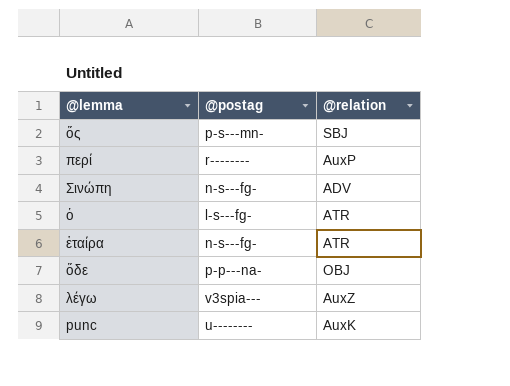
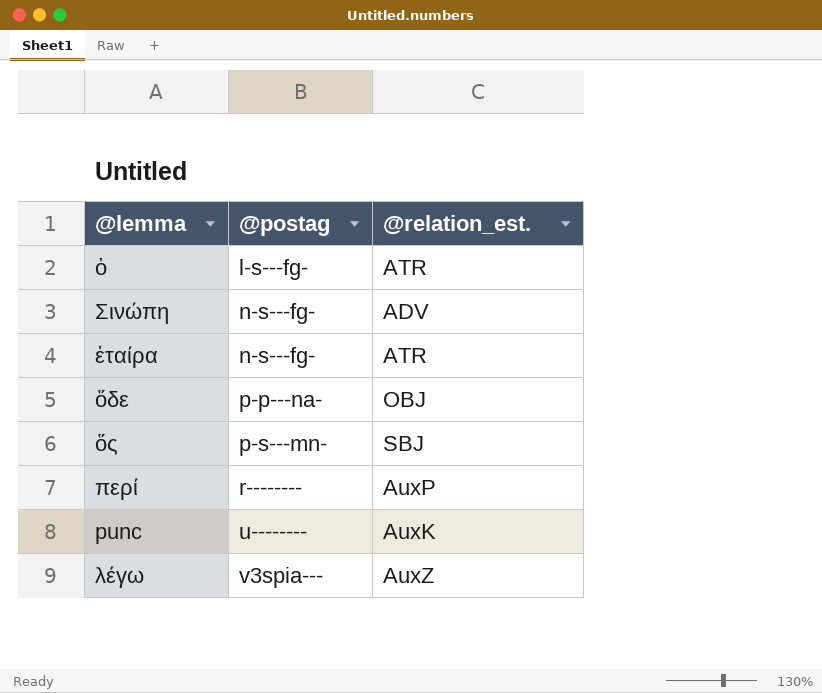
row order: none -> @postag ascending
column name: @relation -> @relation_est.

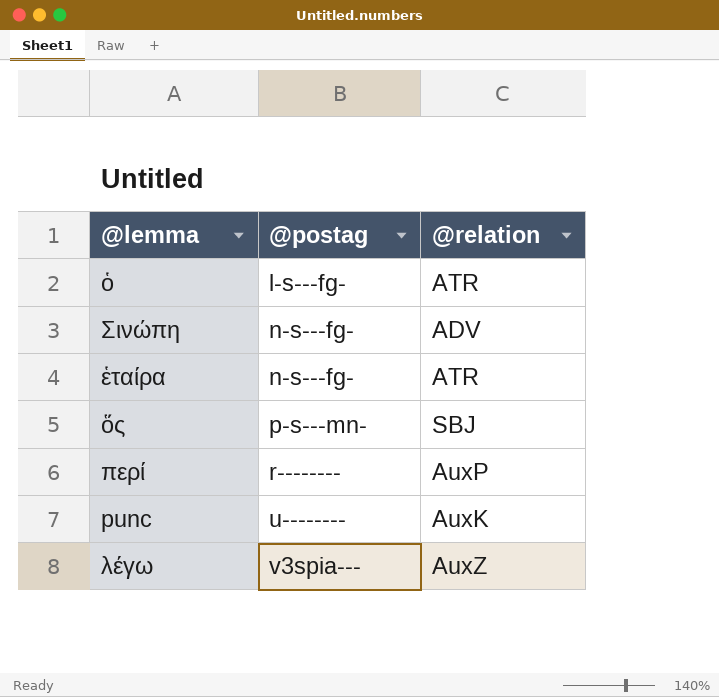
column name: @relation_est. -> @relation
row ὅδε: p-p---na- | OBJ -> none

